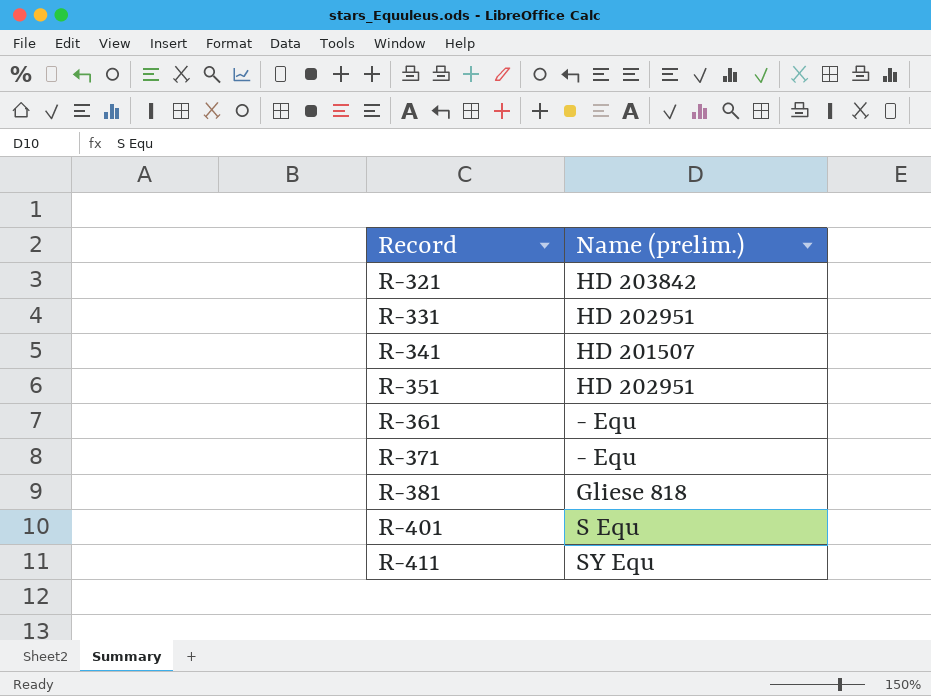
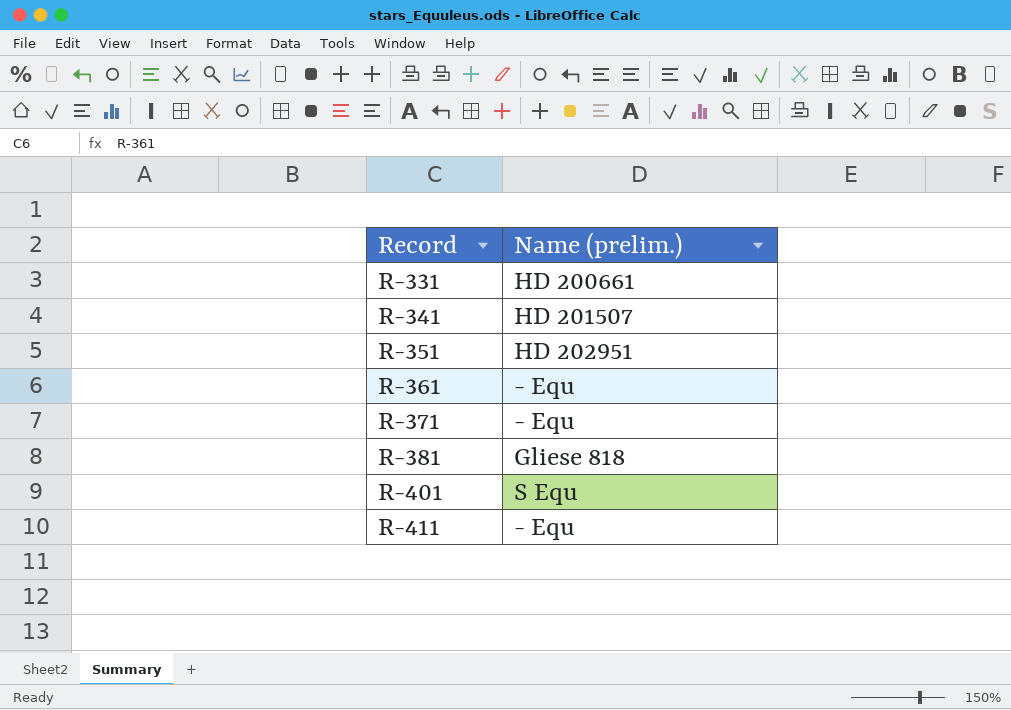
row R-321: HD 203842 -> none
R-331 | Name (prelim.): HD 202951 -> HD 200661
R-411 | Name (prelim.): SY Equ -> - Equ

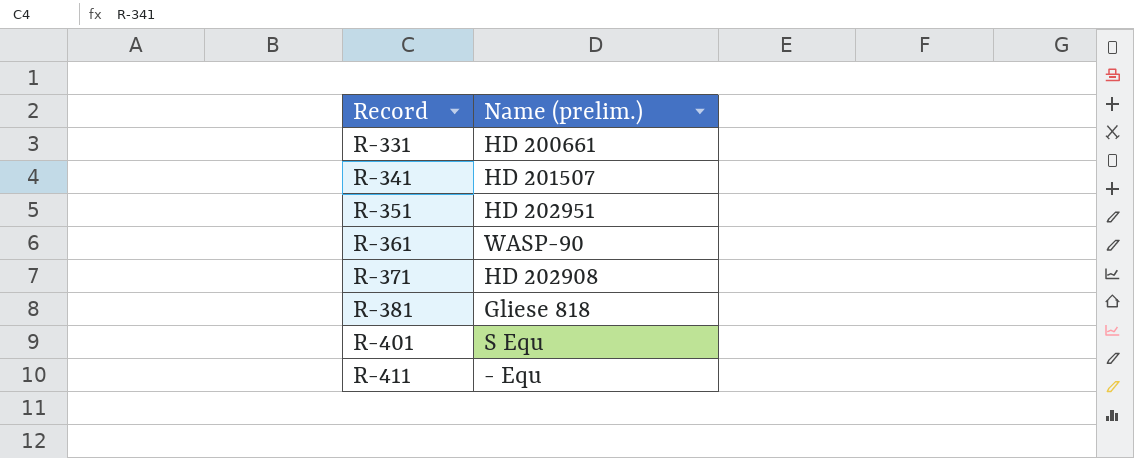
R-361 | Name (prelim.): - Equ -> WASP-90
R-371 | Name (prelim.): - Equ -> HD 202908

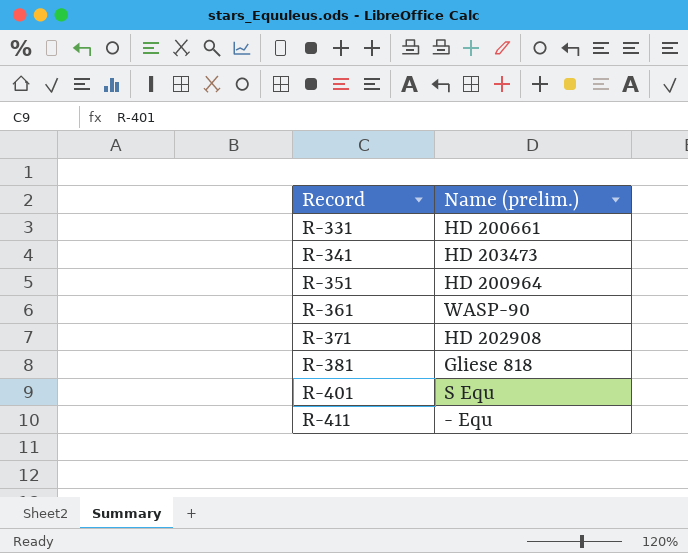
R-341 | Name (prelim.): HD 201507 -> HD 203473
R-351 | Name (prelim.): HD 202951 -> HD 200964

